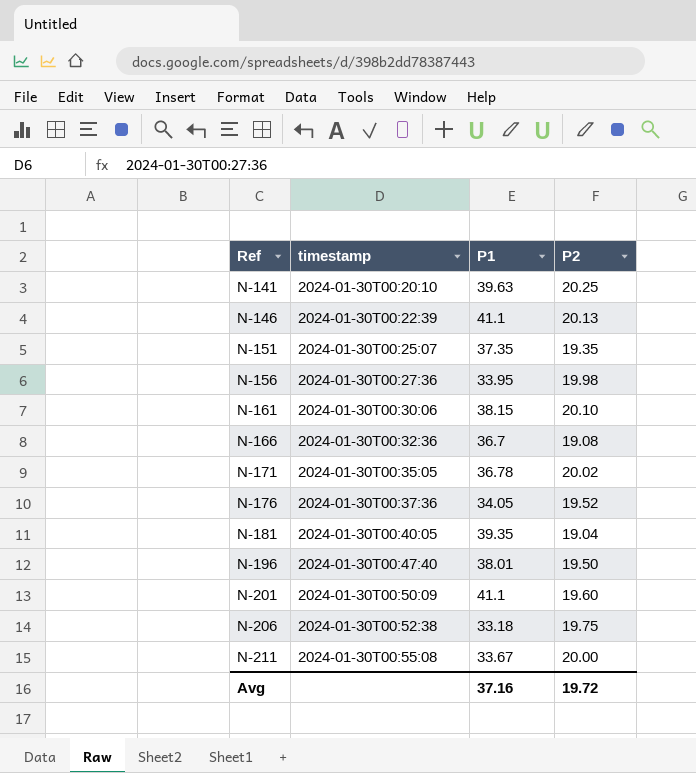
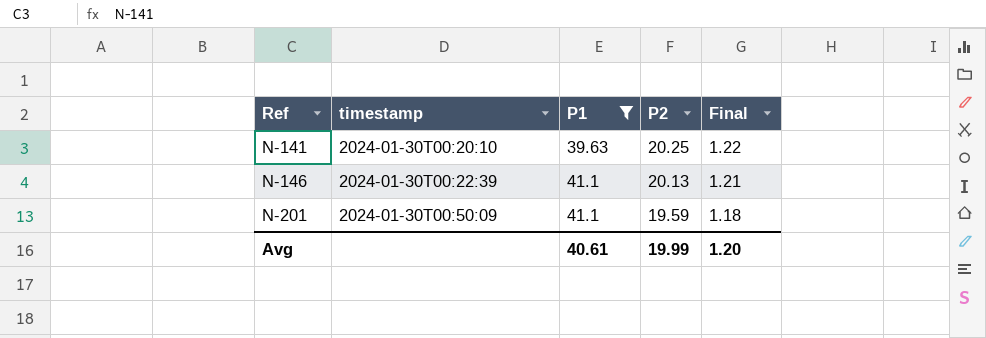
filter: none -> P1 >= 39.63
column Final | formula: none -> [P2] * 0.06
N-201 | P2: 19.60 -> 19.59
Avg | P1: 37.16 -> 40.61
Avg | P2: 19.72 -> 19.99

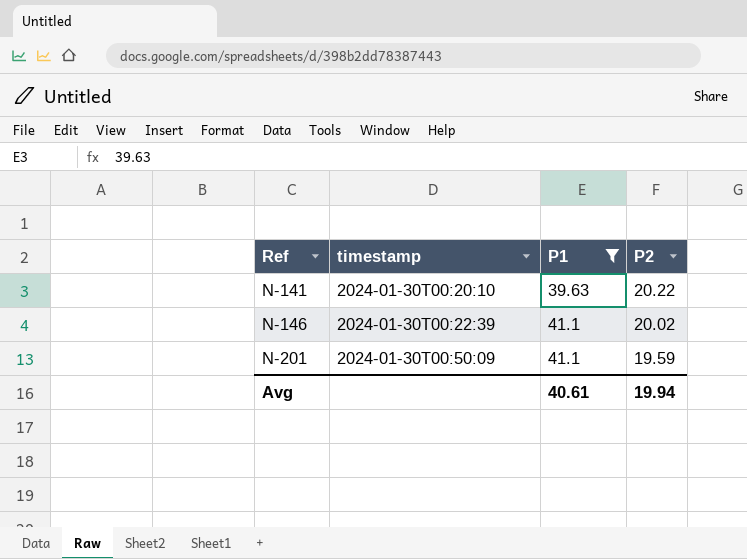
column Final | formula: [P2] * 0.06 -> none
N-141 | P2: 20.25 -> 20.22
N-146 | P2: 20.13 -> 20.02
Avg | P2: 19.99 -> 19.94

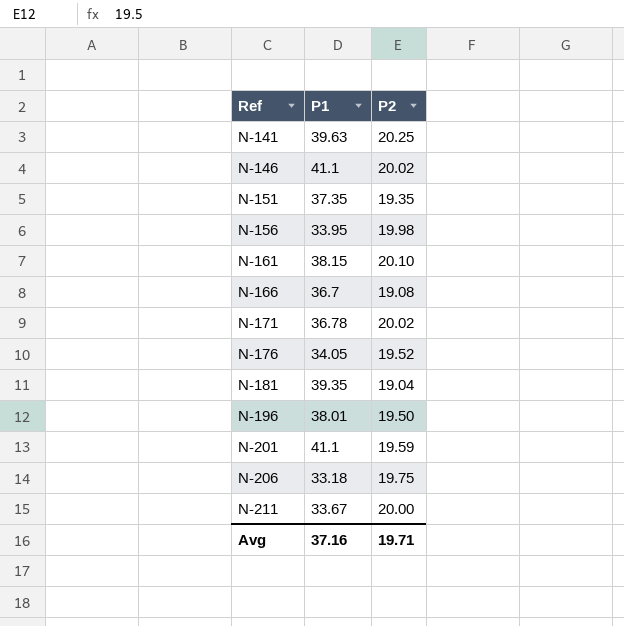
filter: P1 >= 39.63 -> none
column timestamp | position: 2 -> none
N-141 | P2: 20.22 -> 20.25
Avg | P1: 40.61 -> 37.16
Avg | P2: 19.94 -> 19.71

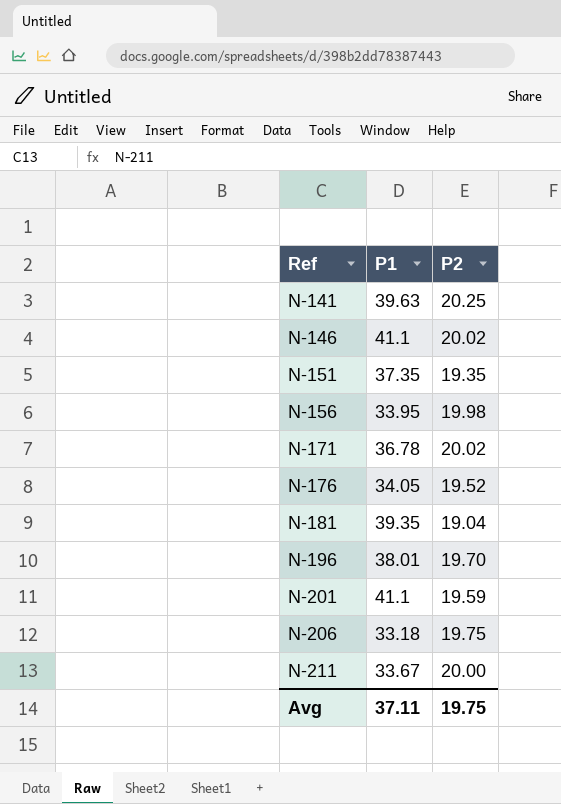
row N-161: 38.15 | 20.10 -> none
row N-166: 36.7 | 19.08 -> none
N-196 | P2: 19.50 -> 19.70
Avg | P1: 37.16 -> 37.11
Avg | P2: 19.71 -> 19.75

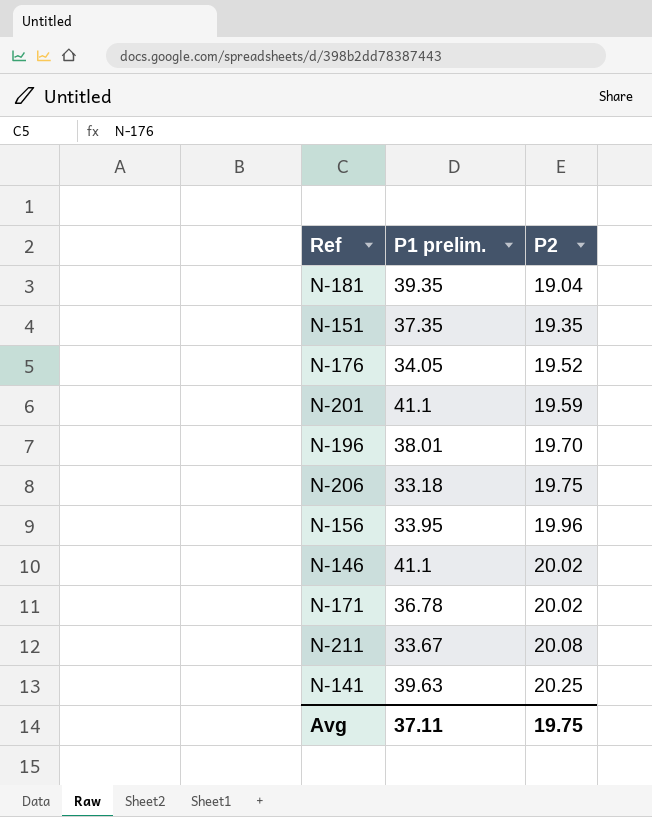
row order: Ref ascending -> P2 ascending
column name: P1 -> P1 prelim.
N-156 | P2: 19.98 -> 19.96
N-211 | P2: 20.00 -> 20.08

